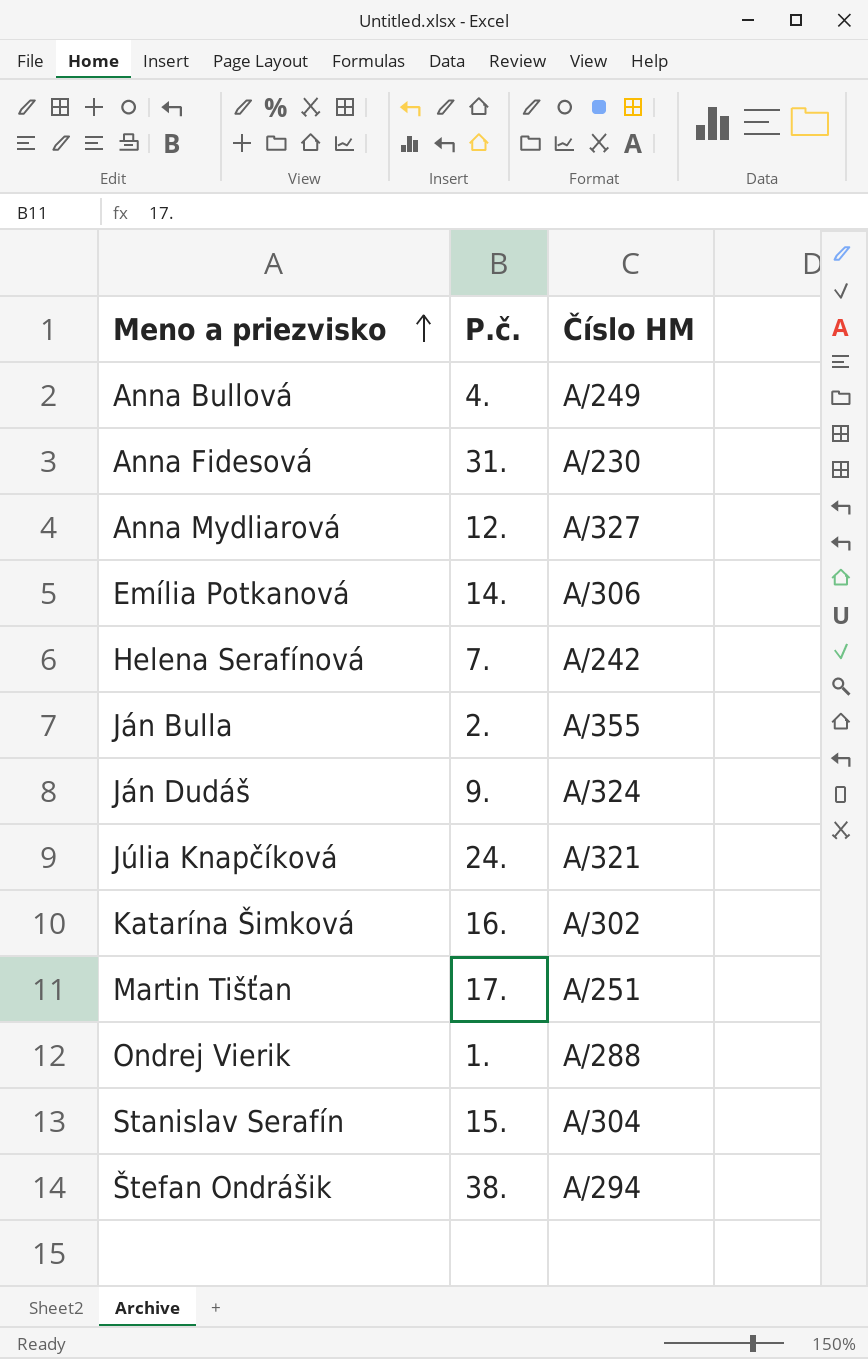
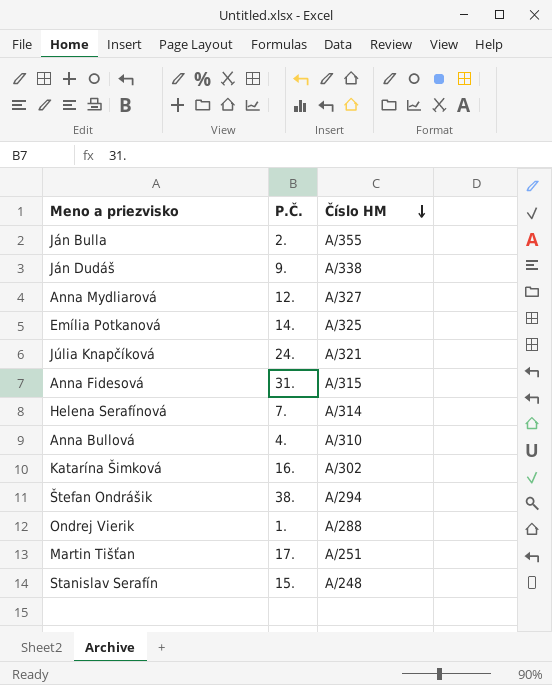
row order: Meno a priezvisko ascending -> Číslo HM descending
column name: P.č. -> P.Č.
Ján Dudáš | Číslo HM: A/324 -> A/338
Emília Potkanová | Číslo HM: A/306 -> A/325
Anna Fidesová | Číslo HM: A/230 -> A/315
Helena Serafínová | Číslo HM: A/242 -> A/314
Anna Bullová | Číslo HM: A/249 -> A/310
Stanislav Serafín | Číslo HM: A/304 -> A/248

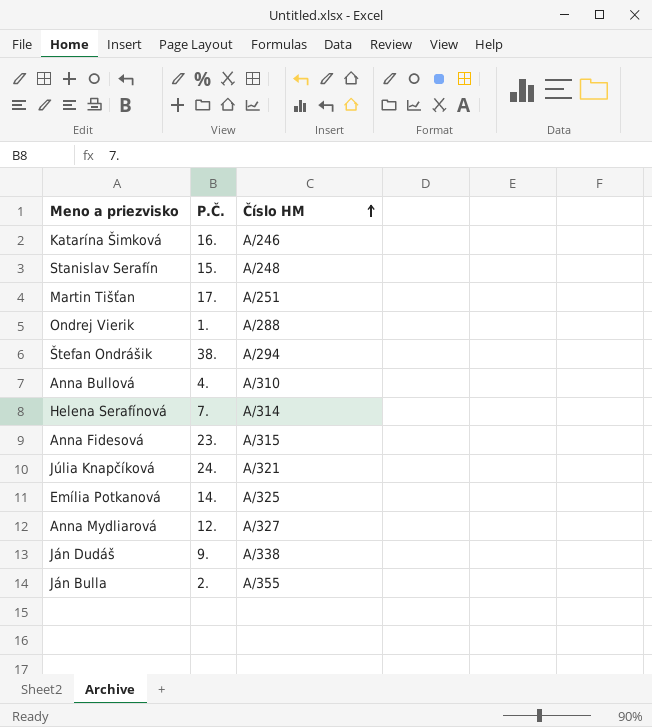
row order: Číslo HM descending -> Číslo HM ascending
Katarína Šimková | Číslo HM: A/302 -> A/246
Anna Fidesová | P.Č.: 31. -> 23.

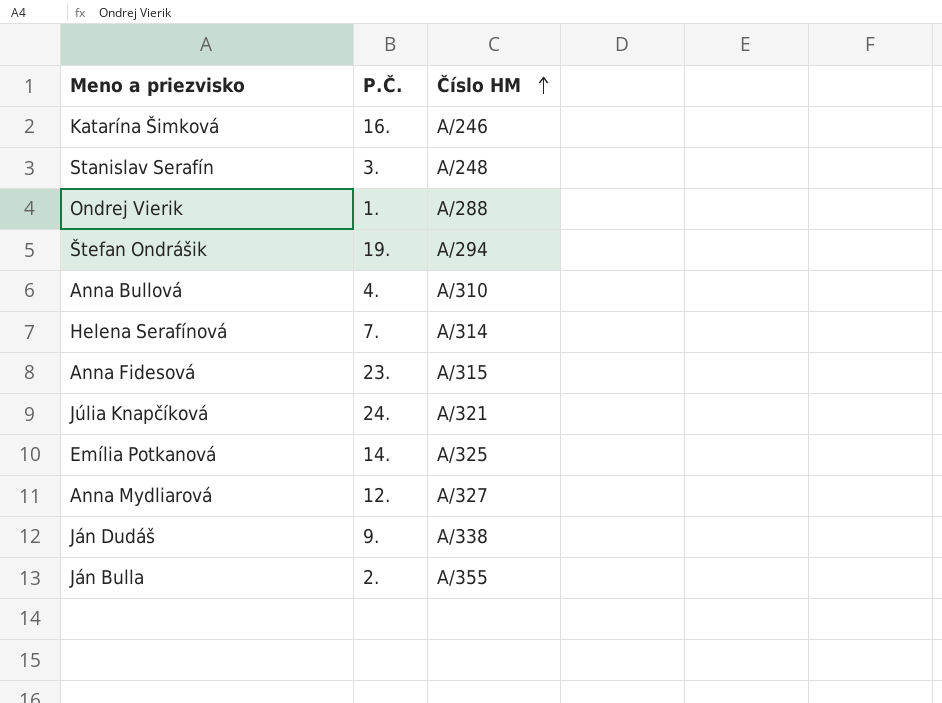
row Martin Tišťan: 17. | A/251 -> none
Stanislav Serafín | P.Č.: 15. -> 3.
Štefan Ondrášik | P.Č.: 38. -> 19.

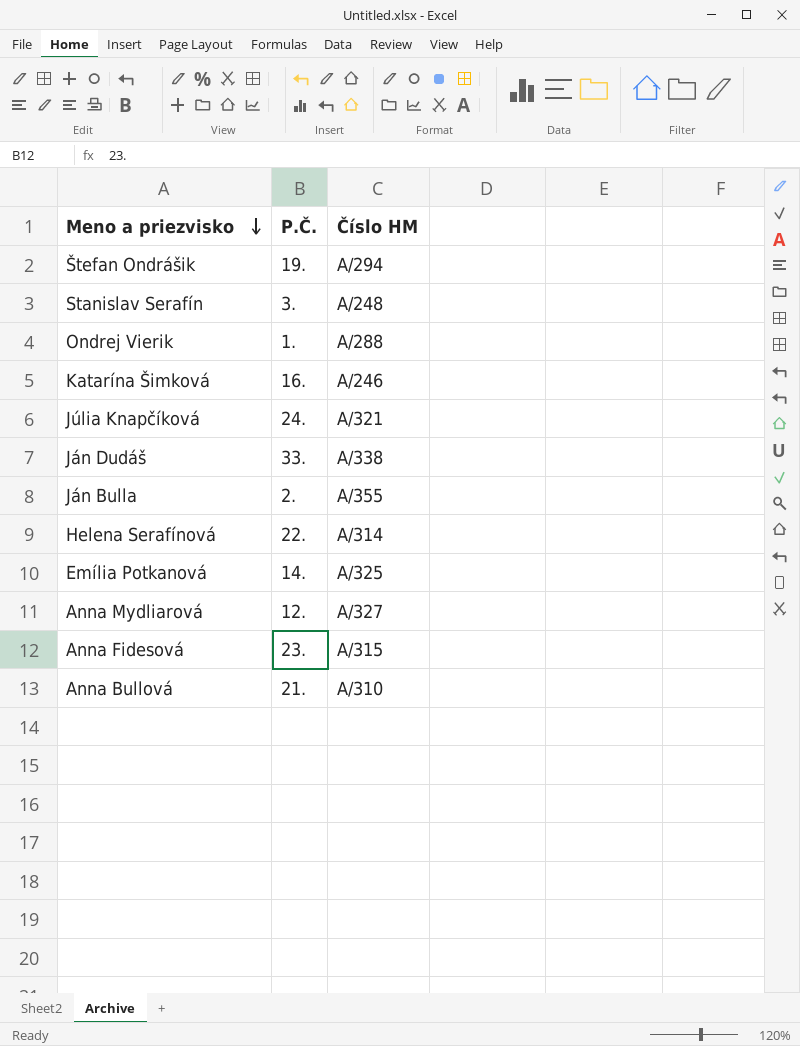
row order: Číslo HM ascending -> Meno a priezvisko descending
Ján Dudáš | P.Č.: 9. -> 33.
Helena Serafínová | P.Č.: 7. -> 22.
Anna Bullová | P.Č.: 4. -> 21.

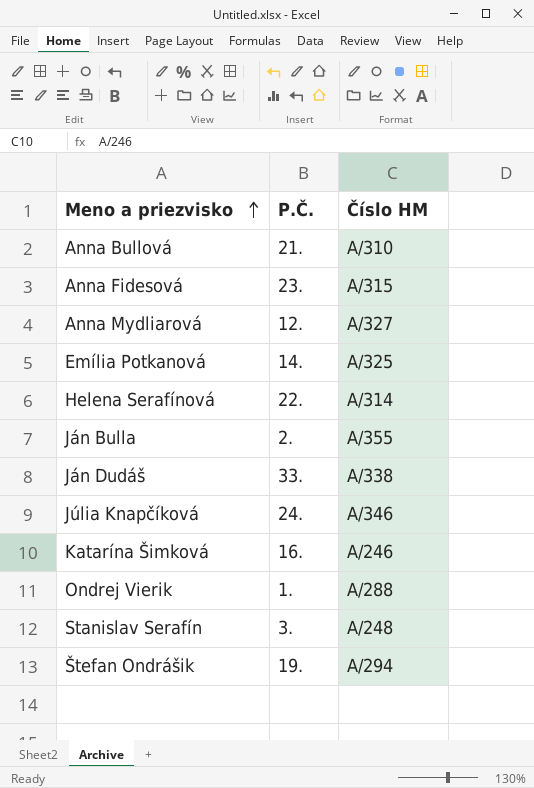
row order: Meno a priezvisko descending -> Meno a priezvisko ascending
Júlia Knapčíková | Číslo HM: A/321 -> A/346

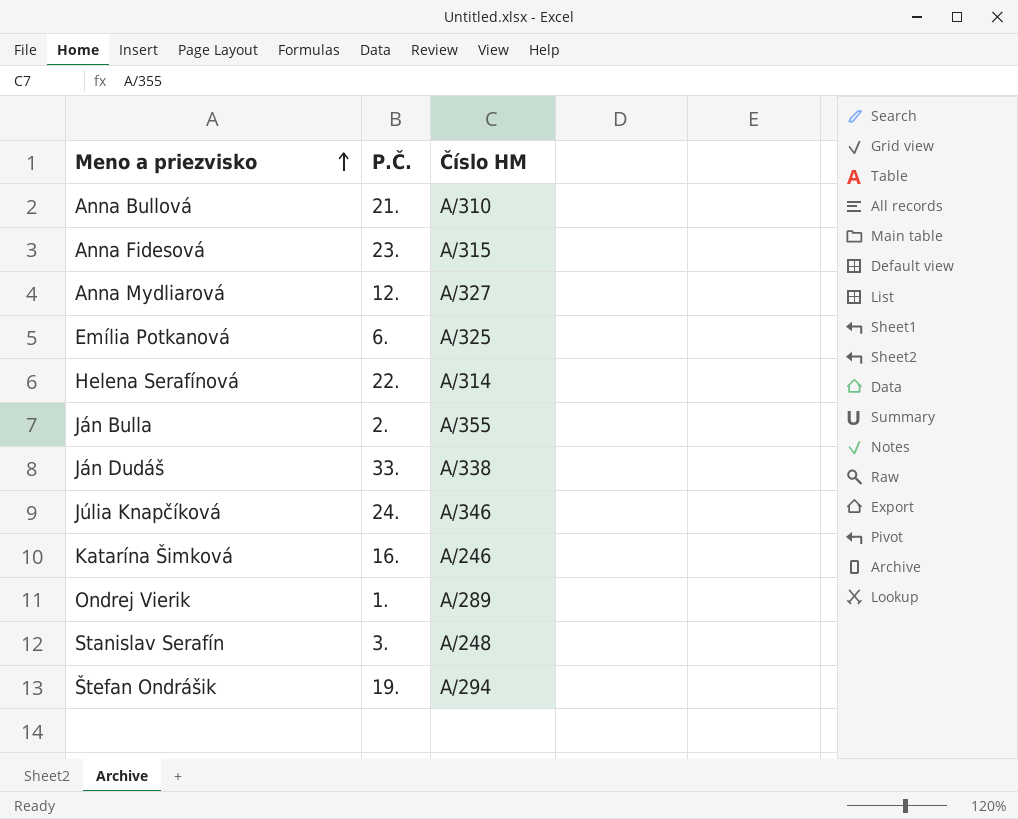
Emília Potkanová | P.Č.: 14. -> 6.
Ondrej Vierik | Číslo HM: A/288 -> A/289

